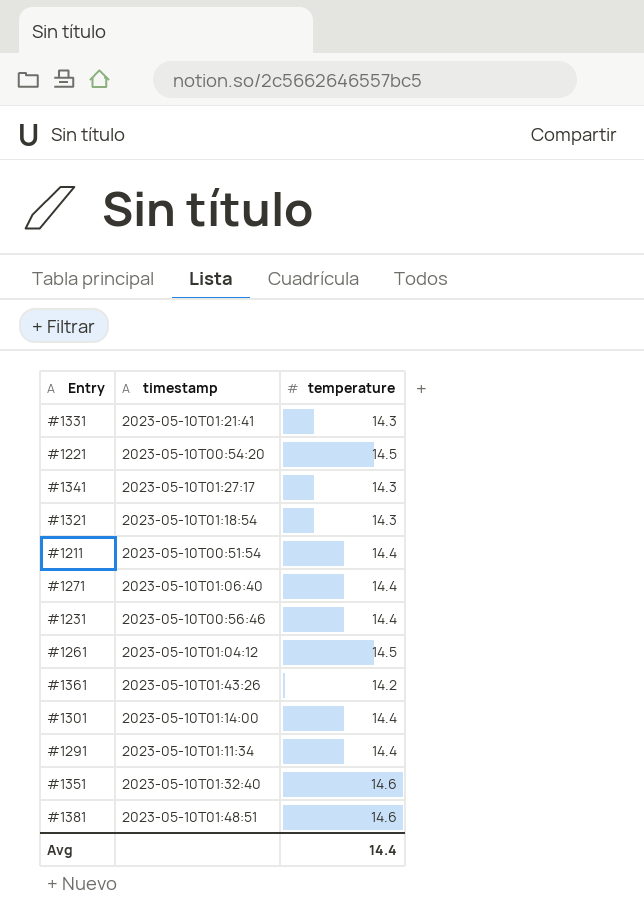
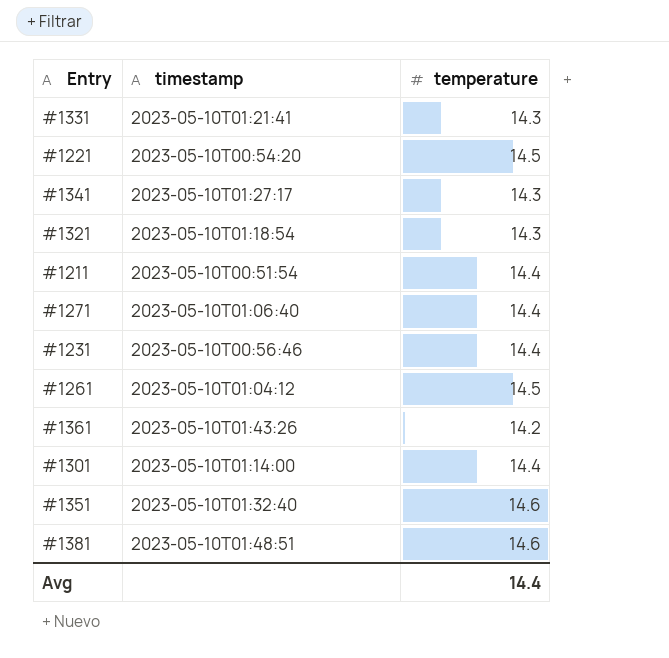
row #1291: 2023-05-10T01:11:34 | 14.4 -> none

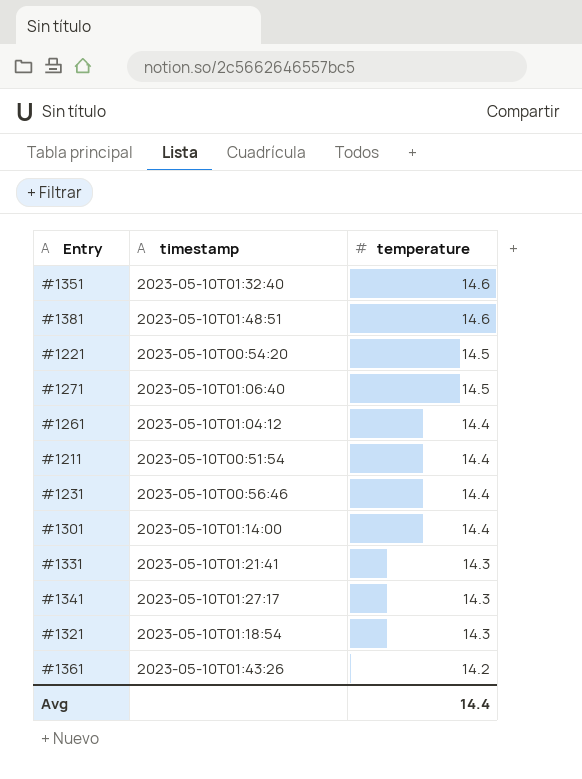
row order: none -> temperature descending
#1271 | temperature: 14.4 -> 14.5
#1261 | temperature: 14.5 -> 14.4

